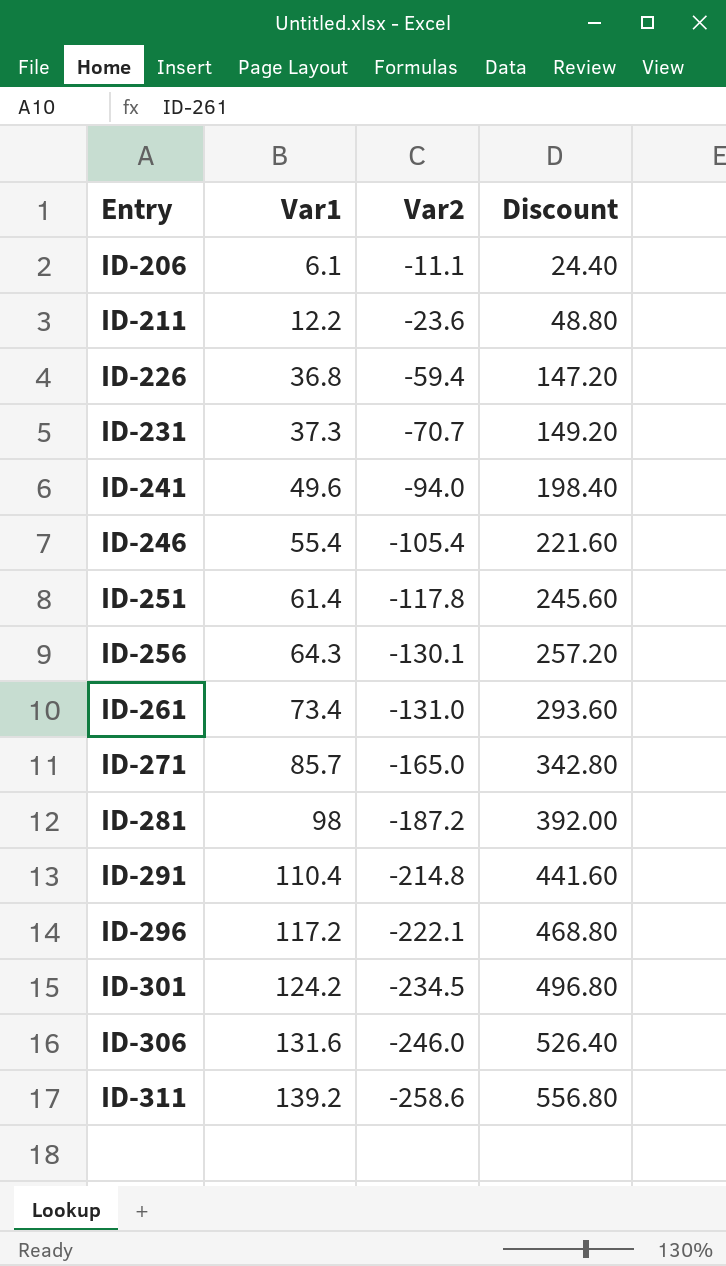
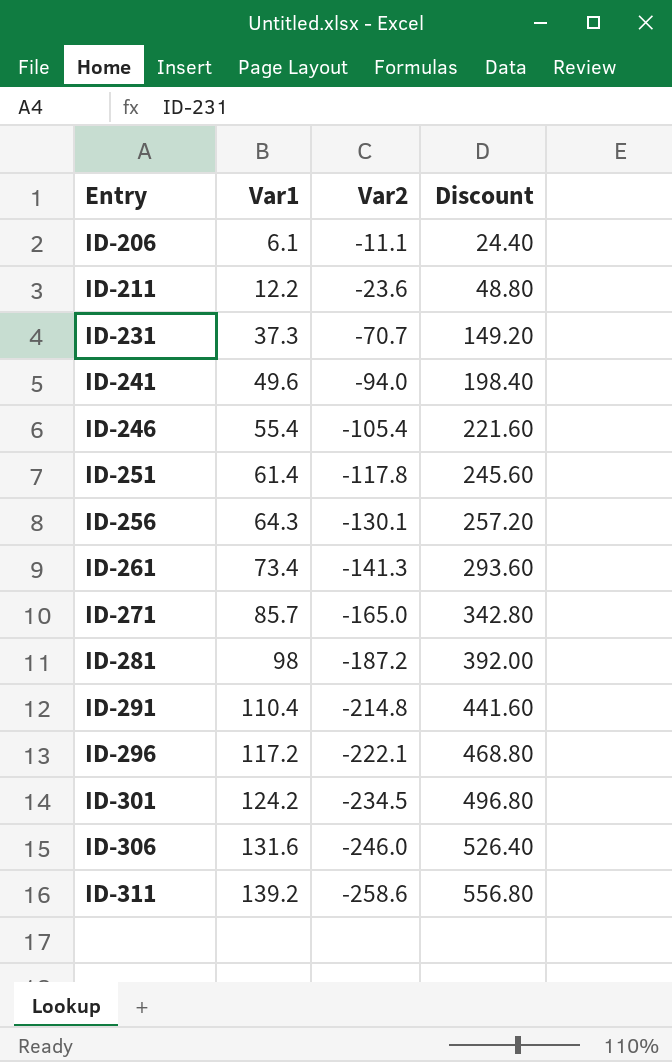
row ID-226: 36.8 | -59.4 | 147.20 -> none
ID-261 | Var2: -131.0 -> -141.3

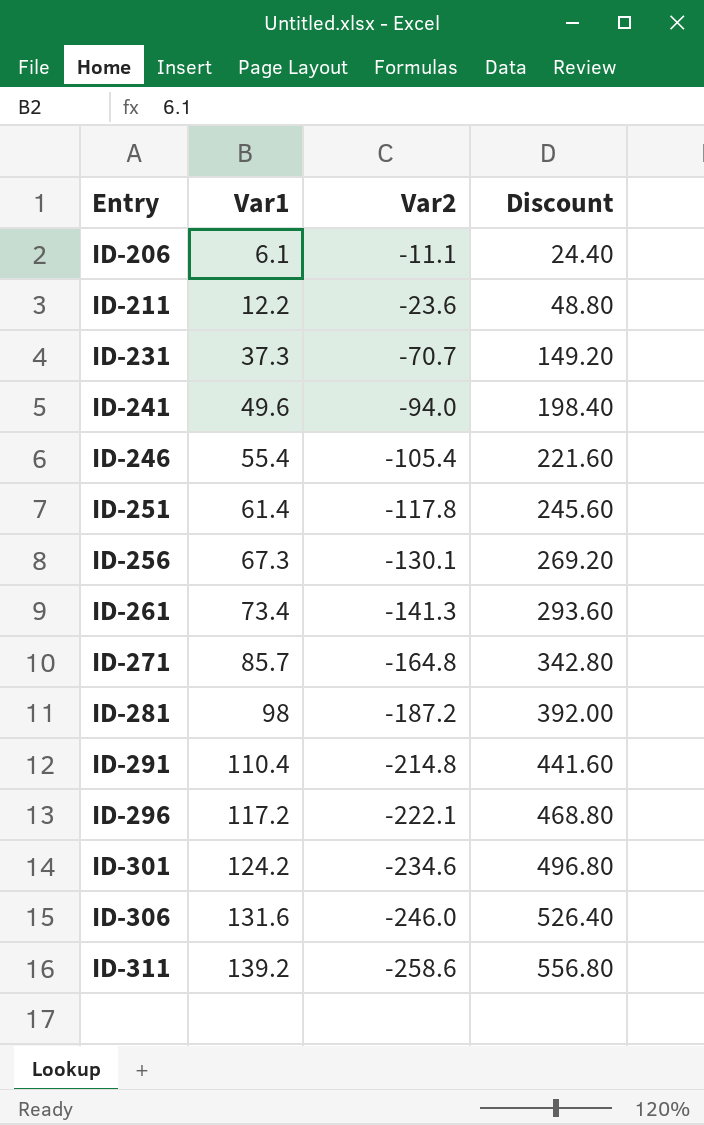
ID-256 | Var1: 64.3 -> 67.3
ID-256 | Discount: 257.20 -> 269.20
ID-271 | Var2: -165.0 -> -164.8
ID-301 | Var2: -234.5 -> -234.6

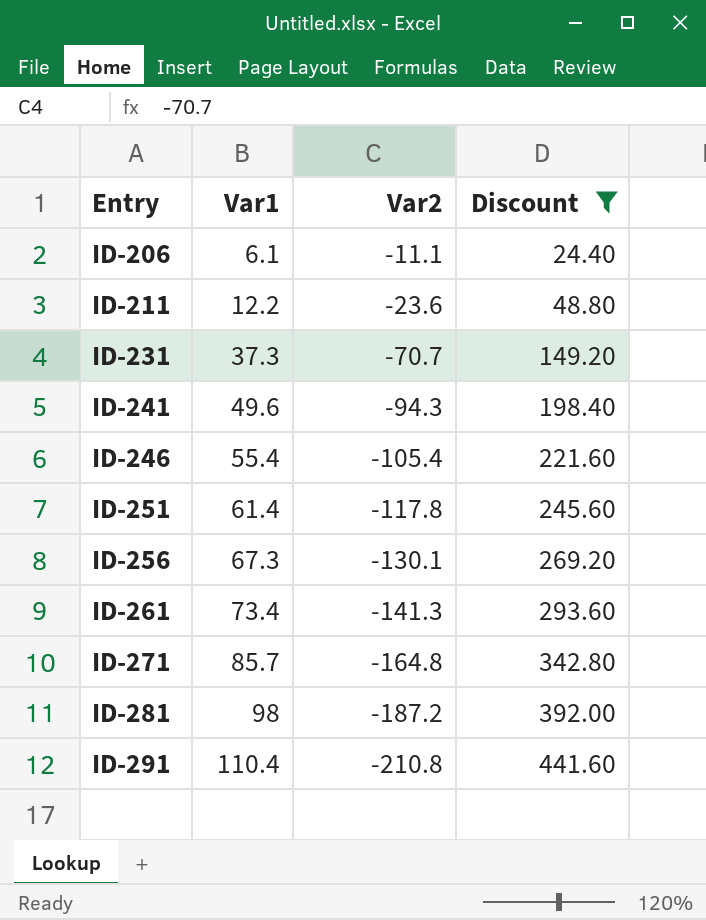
filter: none -> Discount <= 441.60
ID-241 | Var2: -94.0 -> -94.3
ID-291 | Var2: -214.8 -> -210.8

